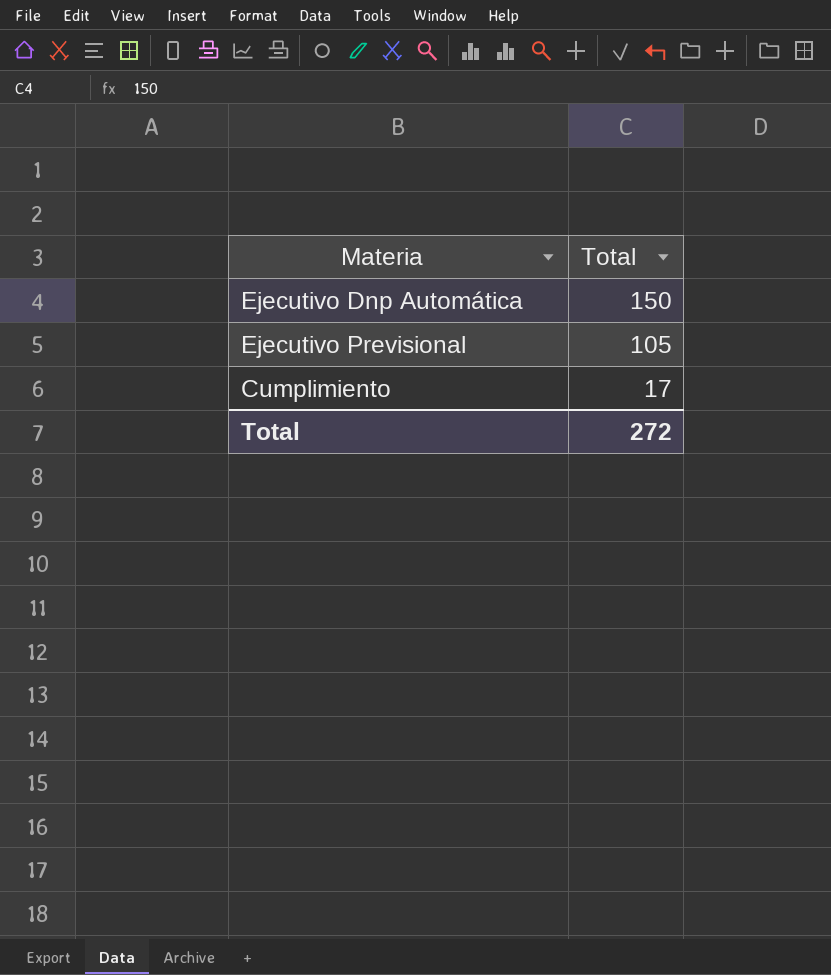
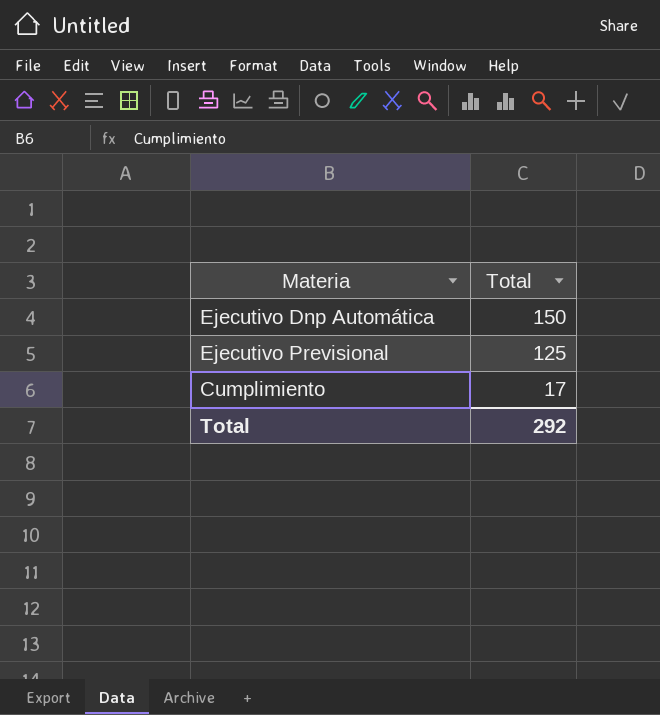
Ejecutivo Previsional | Total: 105 -> 125
Total | Total: 272 -> 292

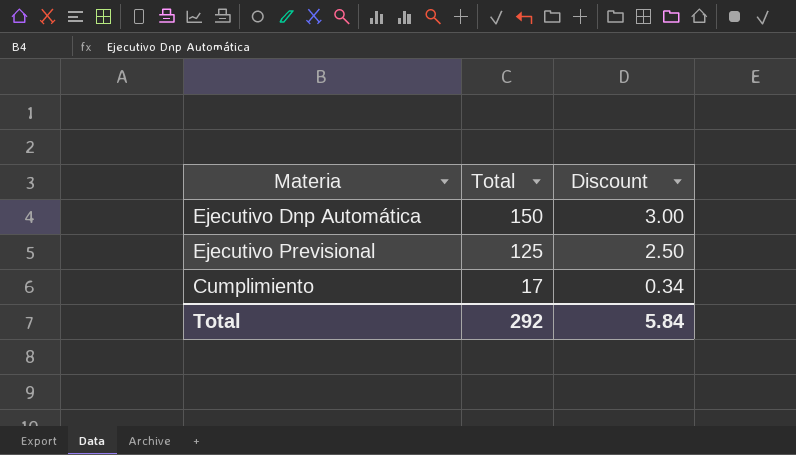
column Discount | formula: none -> [Total] * 0.02

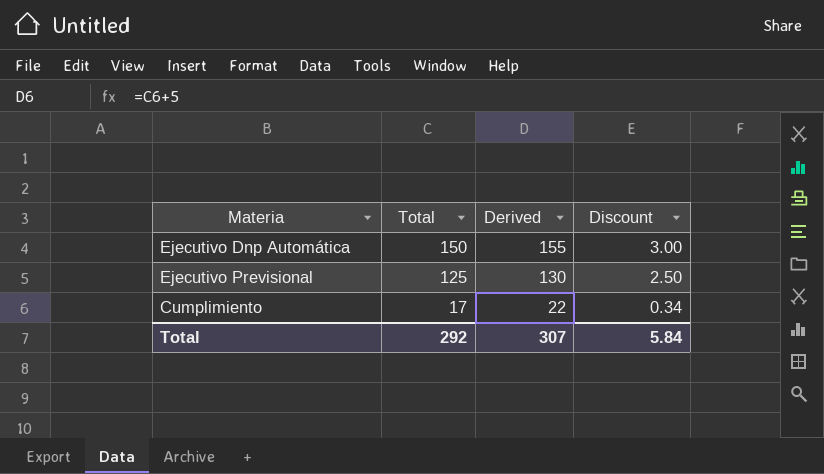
column Derived | formula: none -> [Total] + 5

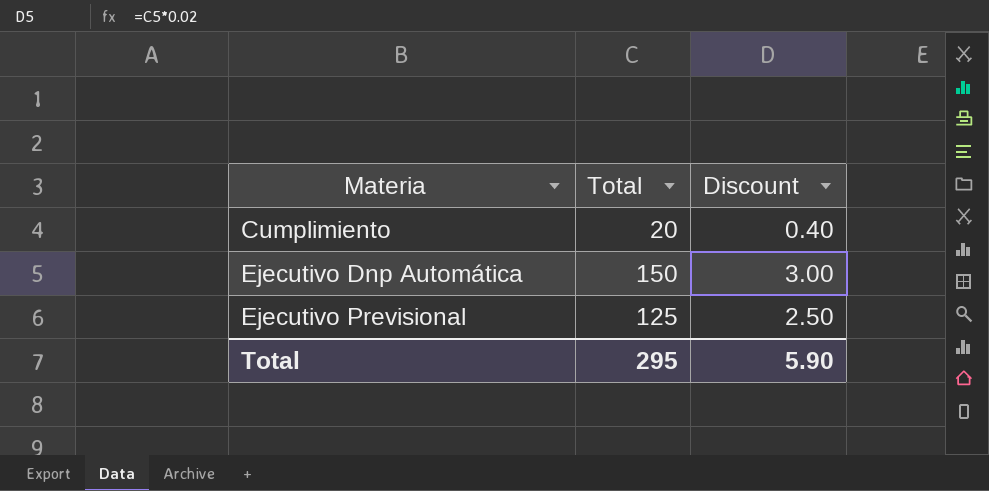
row order: Total descending -> Materia ascending
column Derived | formula: [Total] + 5 -> none
Cumplimiento | Total: 17 -> 20
Cumplimiento | Discount: 0.34 -> 0.40
Total | Total: 292 -> 295
Total | Discount: 5.84 -> 5.90

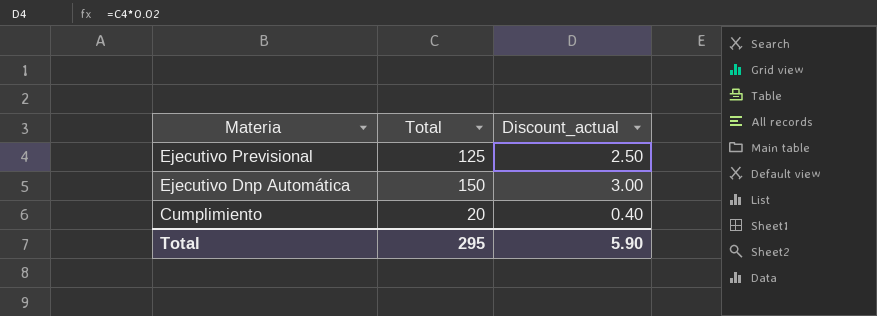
row order: Materia ascending -> Materia descending
column name: Discount -> Discount_actual

